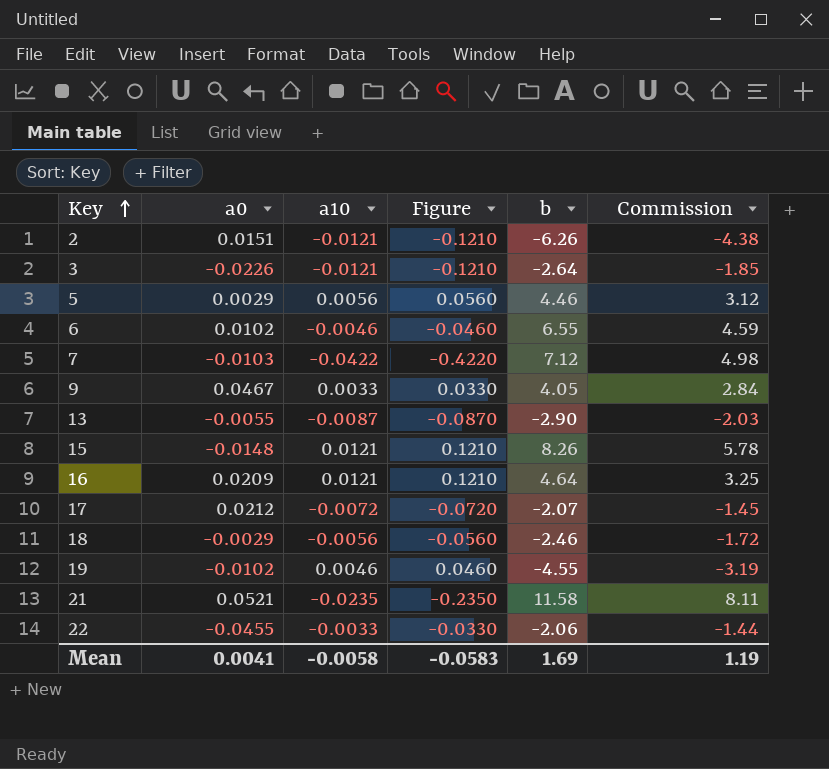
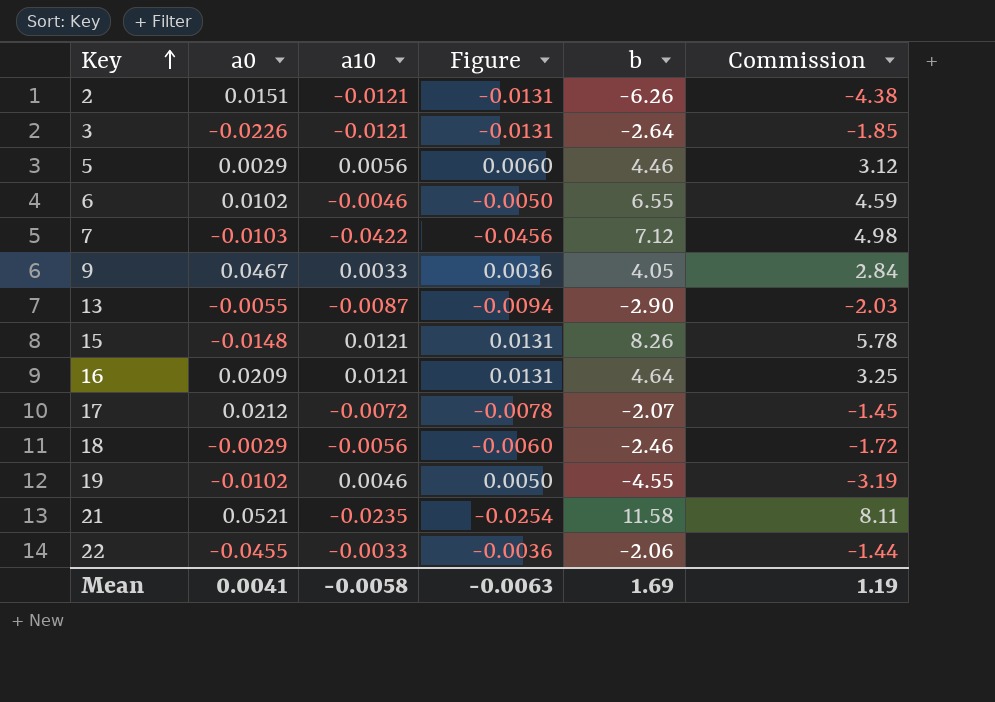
column Figure | formula: [a10] * 10 -> [a10] * 1.08
Mean | Figure: -0.0583 -> -0.0063

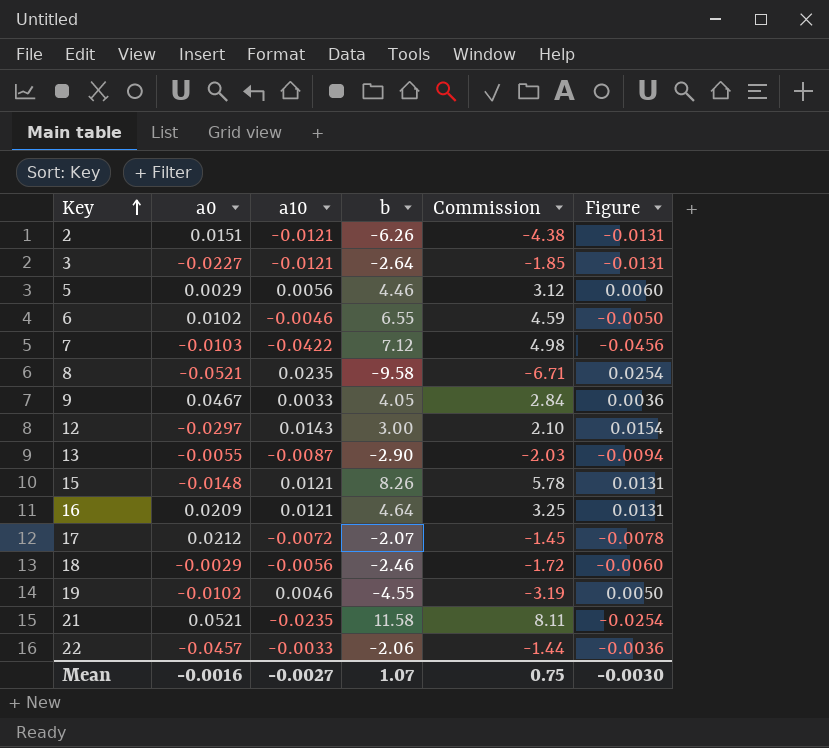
column Figure | position: 4 -> 6
3 | a0: -0.0226 -> -0.0227
row 8: none -> -0.0521 | 0.0235 | -9.58 | -6.71 | 0.0254
row 12: none -> -0.0297 | 0.0143 | 3.00 | 2.10 | 0.0154
22 | a0: -0.0455 -> -0.0457
Mean | a0: 0.0041 -> -0.0016
Mean | a10: -0.0058 -> -0.0027
Mean | b: 1.69 -> 1.07
Mean | Commission: 1.19 -> 0.75
Mean | Figure: -0.0063 -> -0.0030

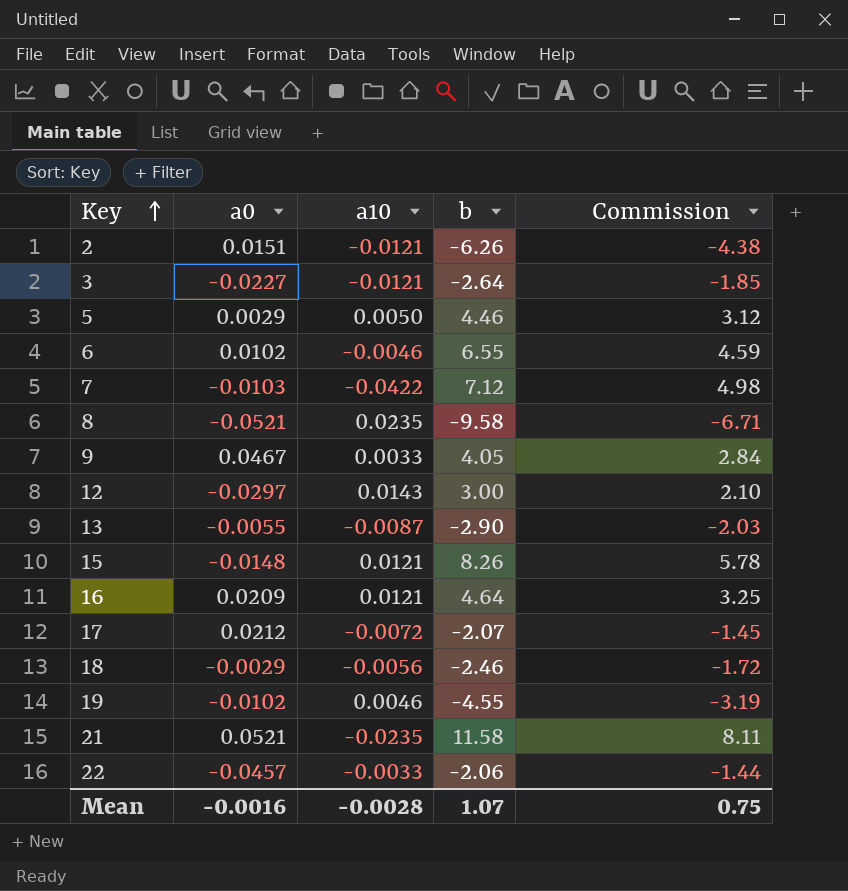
column Figure | formula: [a10] * 1.08 -> none
5 | a10: 0.0056 -> 0.0050
Mean | a10: -0.0027 -> -0.0028

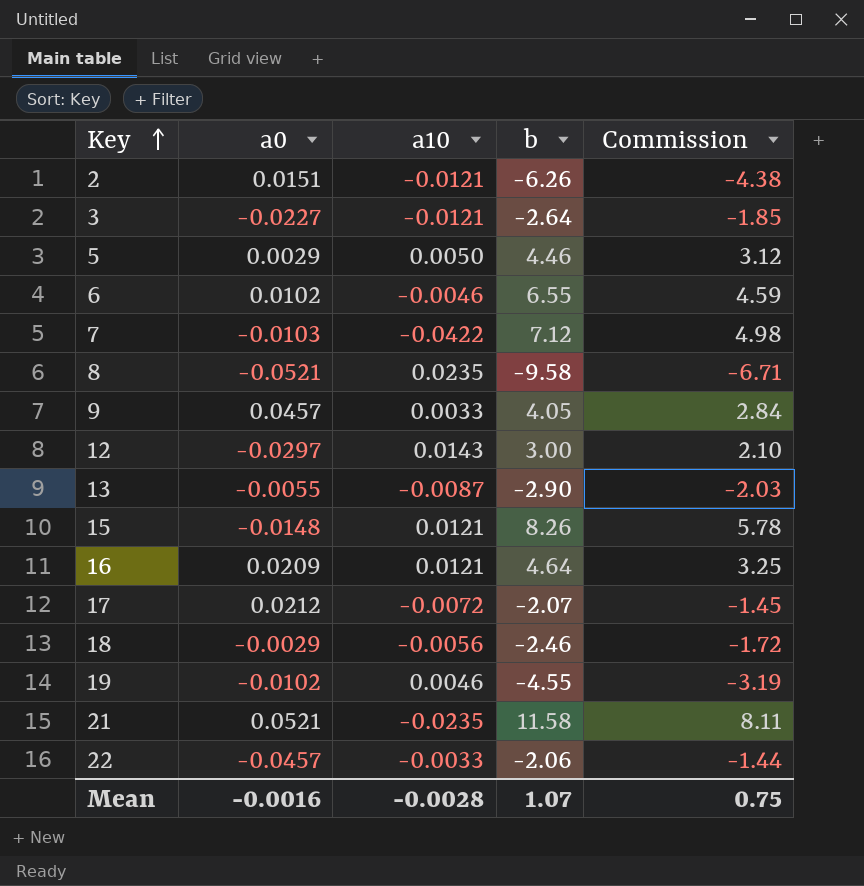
9 | a0: 0.0467 -> 0.0457

